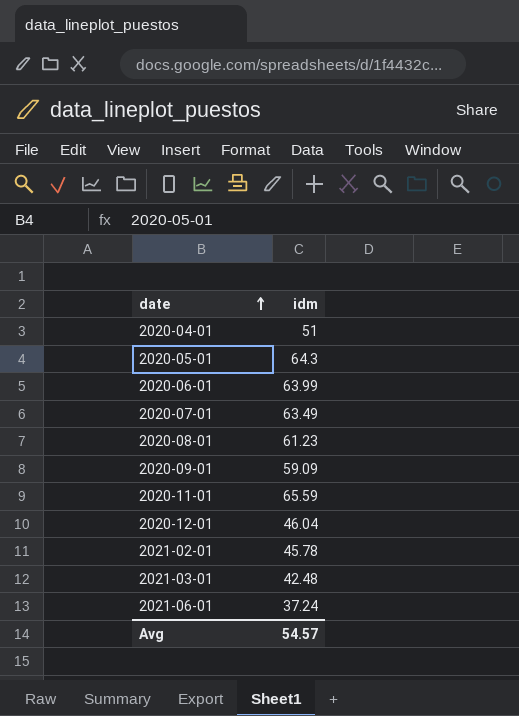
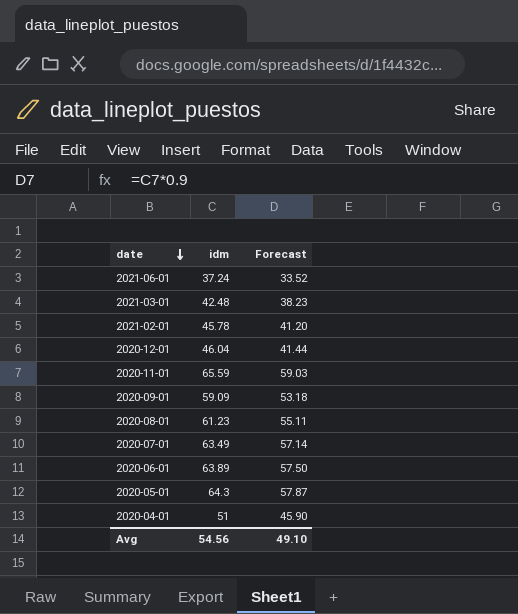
row order: date ascending -> date descending
column Forecast | formula: none -> [idm] * 0.9
2020-06-01 | idm: 63.99 -> 63.89
Avg | idm: 54.57 -> 54.56

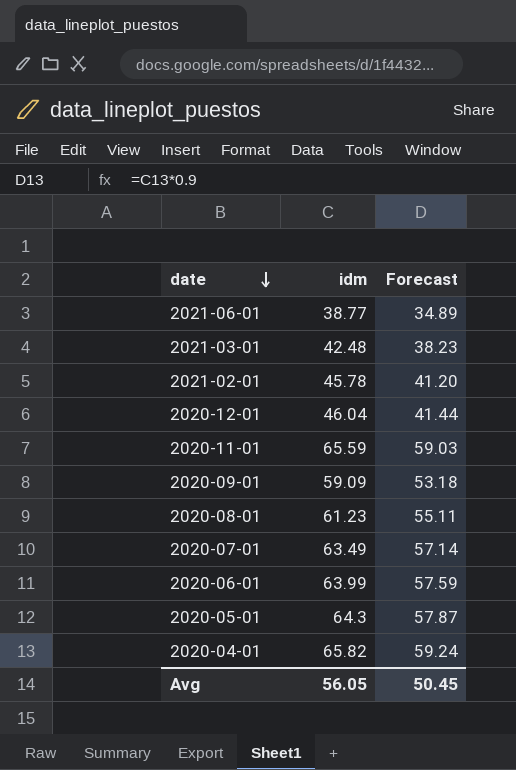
2021-06-01 | idm: 37.24 -> 38.77
2021-06-01 | Forecast: 33.52 -> 34.89
2020-06-01 | idm: 63.89 -> 63.99
2020-06-01 | Forecast: 57.50 -> 57.59
2020-04-01 | idm: 51 -> 65.82
2020-04-01 | Forecast: 45.90 -> 59.24
Avg | idm: 54.56 -> 56.05
Avg | Forecast: 49.10 -> 50.45

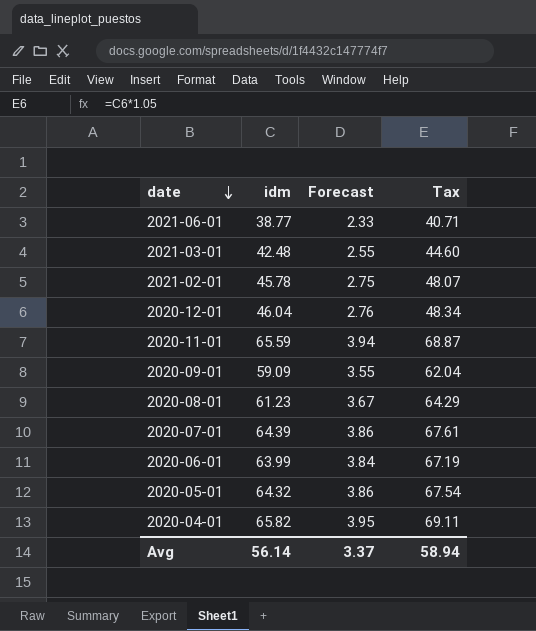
column Forecast | formula: [idm] * 0.9 -> [idm] * 0.06
column Tax | formula: none -> [idm] * 1.05
2020-07-01 | idm: 63.49 -> 64.39
2020-05-01 | idm: 64.3 -> 64.32
Avg | idm: 56.05 -> 56.14
Avg | Forecast: 50.45 -> 3.37

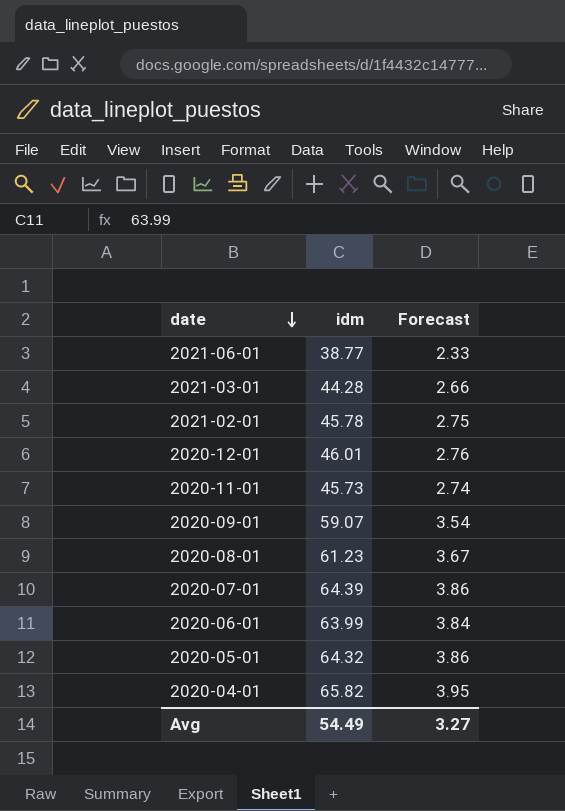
column Tax | formula: [idm] * 1.05 -> none
2021-03-01 | idm: 42.48 -> 44.28
2021-03-01 | Forecast: 2.55 -> 2.66
2020-12-01 | idm: 46.04 -> 46.01
2020-11-01 | idm: 65.59 -> 45.73
2020-11-01 | Forecast: 3.94 -> 2.74
2020-09-01 | idm: 59.09 -> 59.07
2020-09-01 | Forecast: 3.55 -> 3.54
Avg | idm: 56.14 -> 54.49
Avg | Forecast: 3.37 -> 3.27

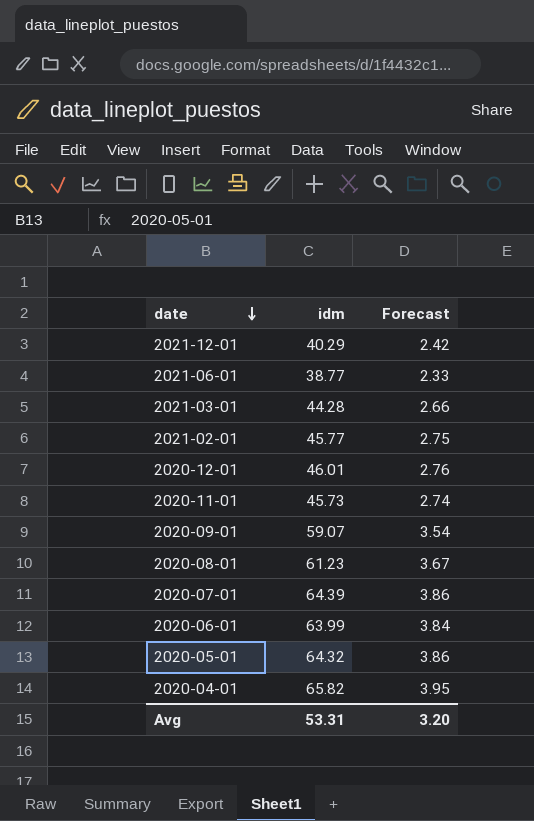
row 2021-12-01: none -> 40.29 | 2.42
2021-02-01 | idm: 45.78 -> 45.77
Avg | idm: 54.49 -> 53.31
Avg | Forecast: 3.27 -> 3.20

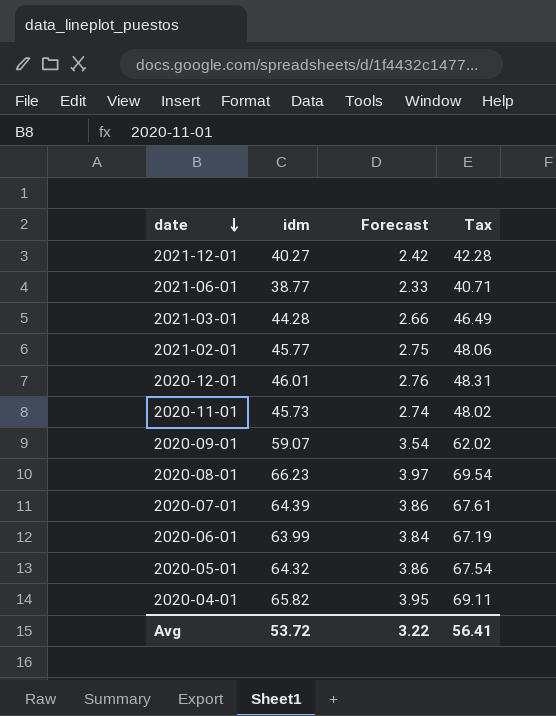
column Tax | formula: none -> [idm] * 1.05
2021-12-01 | idm: 40.29 -> 40.27
2020-08-01 | idm: 61.23 -> 66.23
2020-08-01 | Forecast: 3.67 -> 3.97
Avg | idm: 53.31 -> 53.72
Avg | Forecast: 3.20 -> 3.22

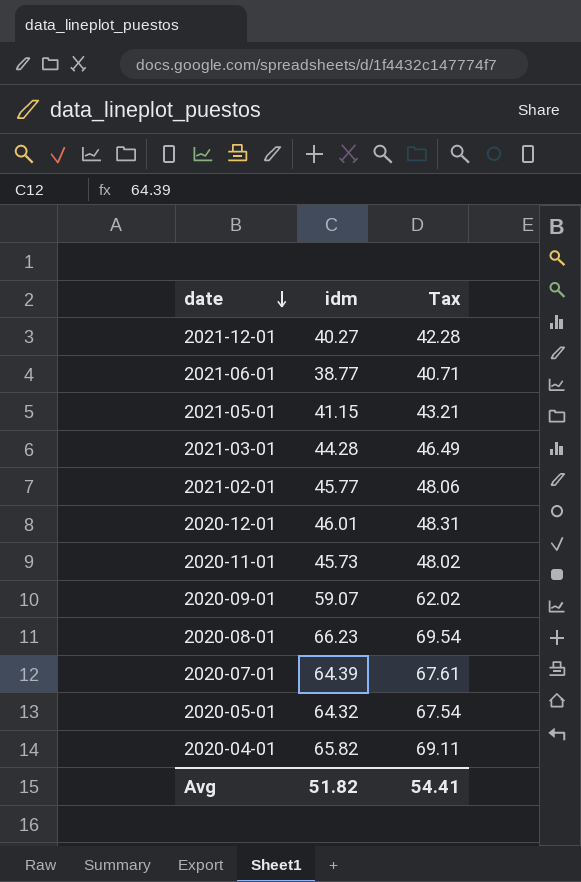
column Forecast | formula: [idm] * 0.06 -> none
row 2020-06-01: 63.99 | 3.84 | 67.19 -> none
row 2021-05-01: none -> 41.15 | 43.21
Avg | idm: 53.72 -> 51.82
Avg | Tax: 56.41 -> 54.41

